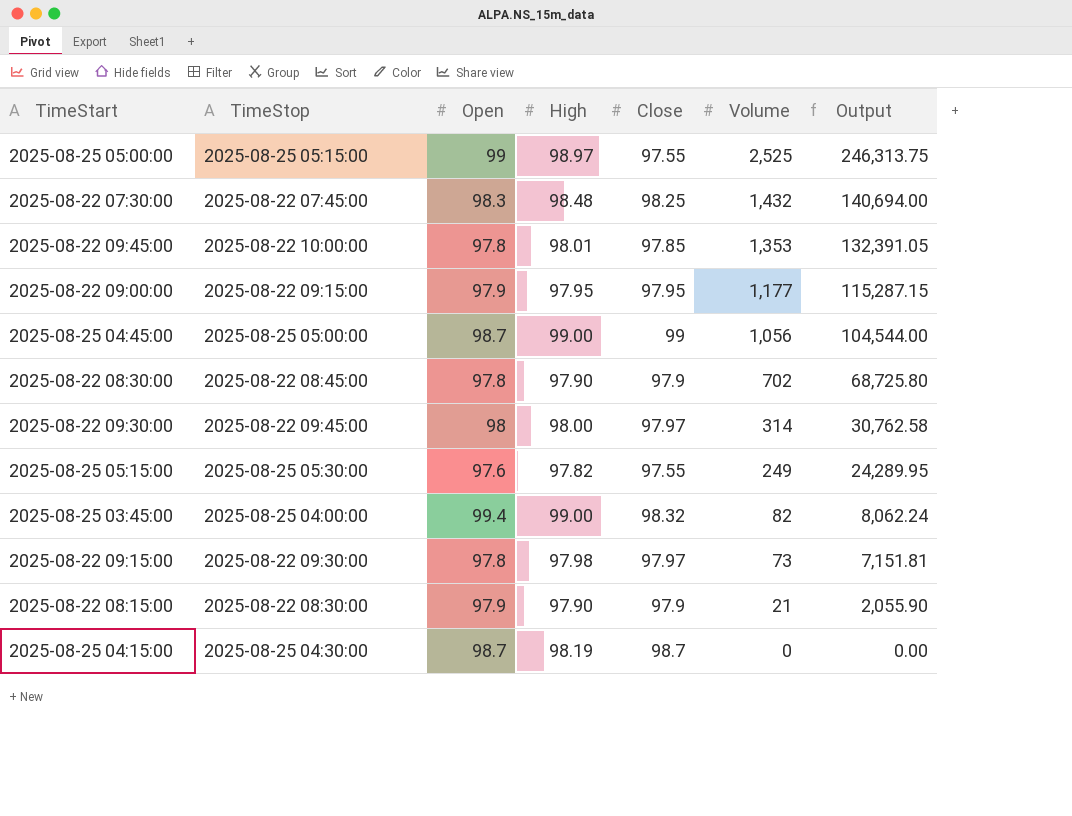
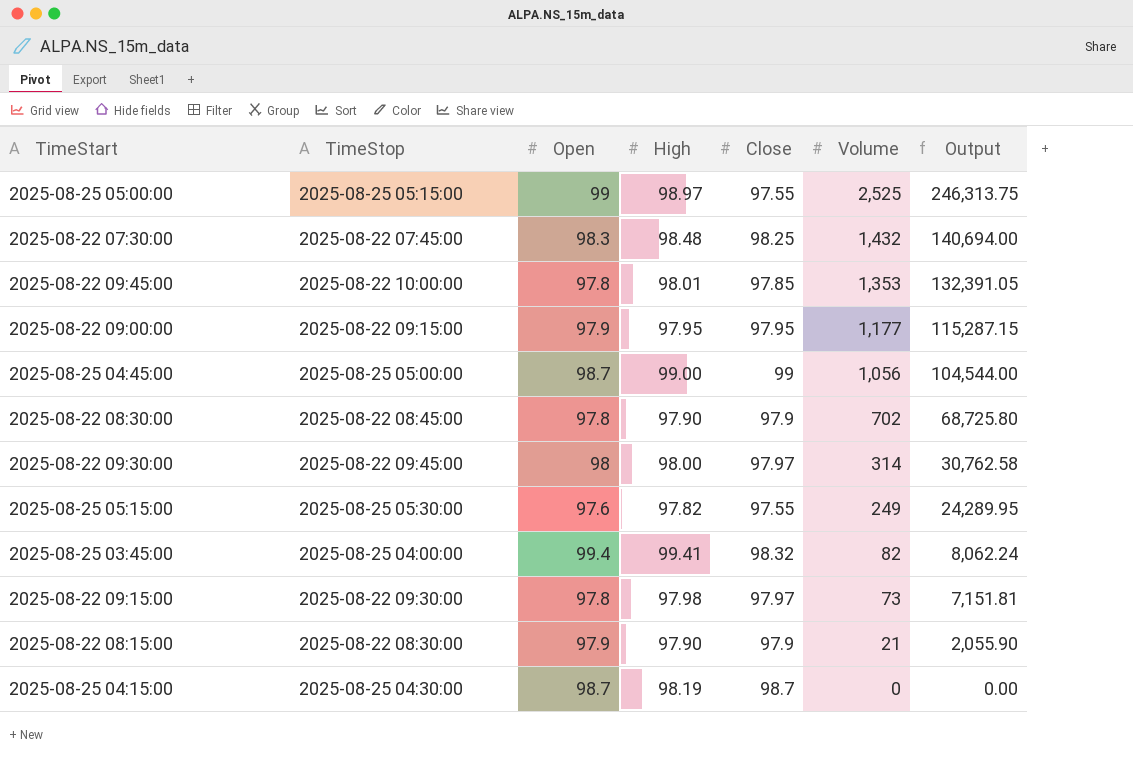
2025-08-25 03:45:00 | High: 99.00 -> 99.41

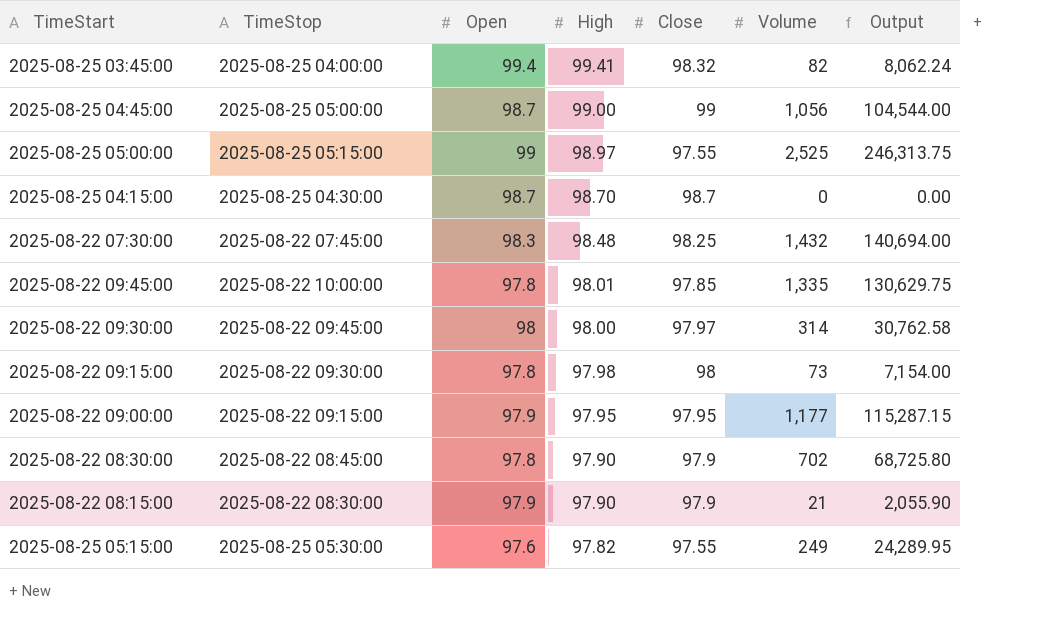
row order: Volume descending -> High descending
2025-08-25 04:15:00 | High: 98.19 -> 98.70
2025-08-22 09:45:00 | Volume: 1,353 -> 1,335
2025-08-22 09:45:00 | Output: 132,391.05 -> 130,629.75
2025-08-22 09:15:00 | Close: 97.97 -> 98
2025-08-22 09:15:00 | Output: 7,151.81 -> 7,154.00

